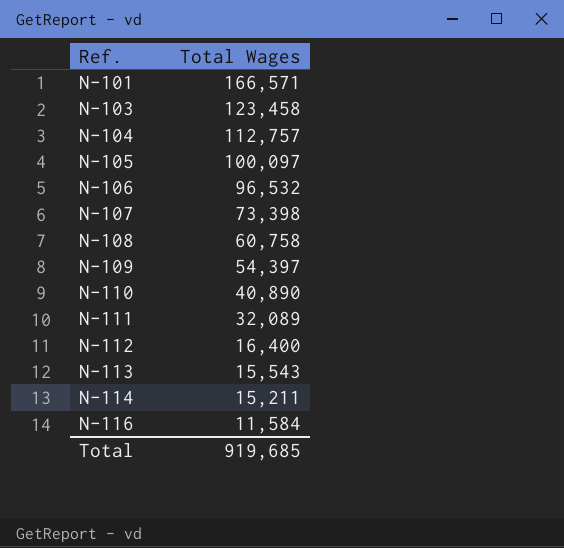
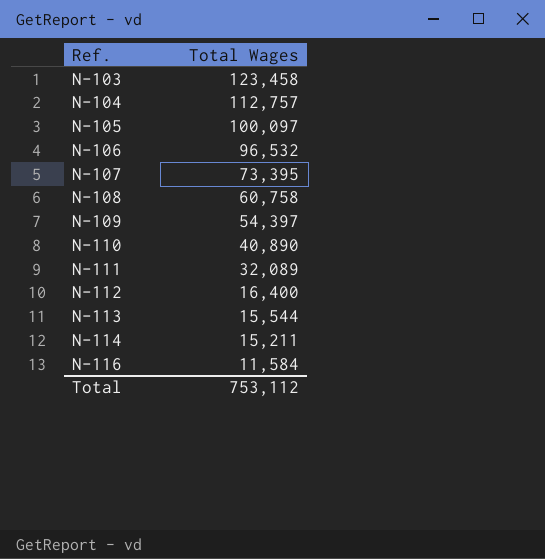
row N-101: 166,571 -> none
N-107 | Total Wages: 73,398 -> 73,395
N-113 | Total Wages: 15,543 -> 15,544
Total | Total Wages: 919,685 -> 753,112

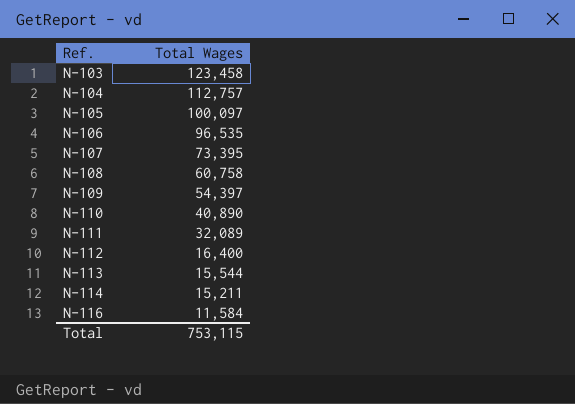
N-106 | Total Wages: 96,532 -> 96,535
Total | Total Wages: 753,112 -> 753,115

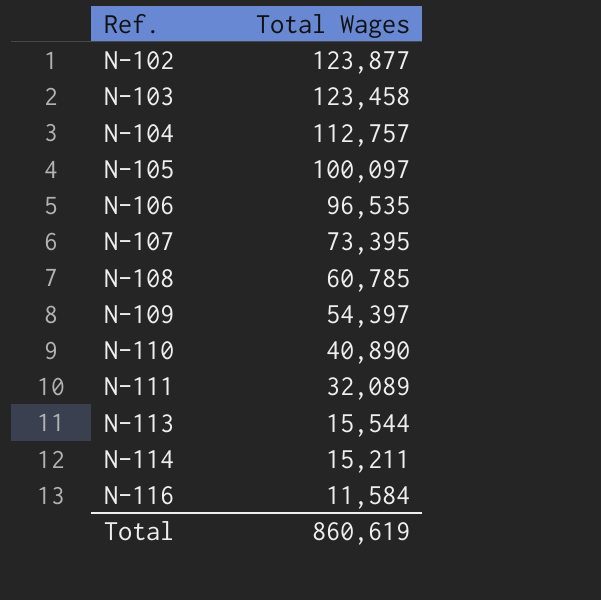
row N-112: 16,400 -> none
row N-102: none -> 123,877
N-108 | Total Wages: 60,758 -> 60,785
Total | Total Wages: 753,115 -> 860,619

